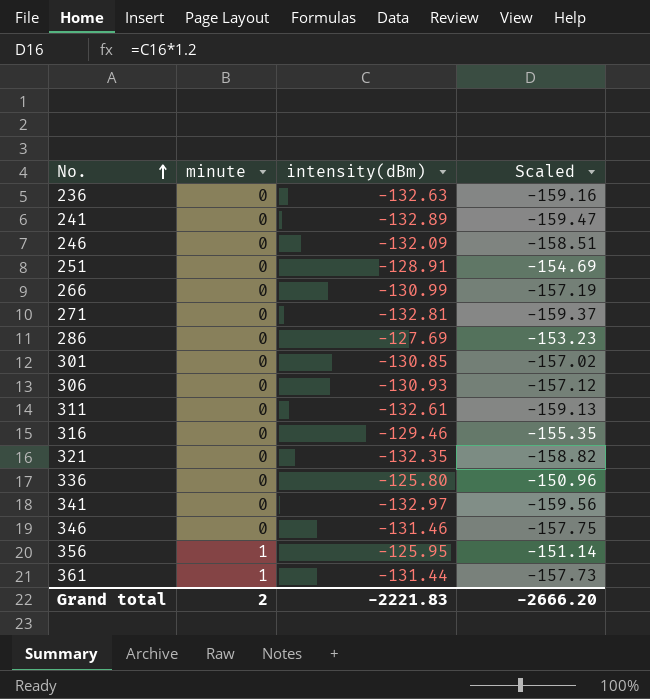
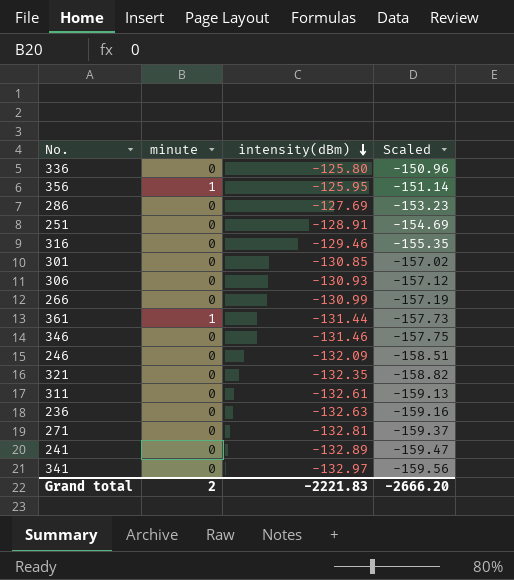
row order: No. ascending -> intensity(dBm) descending

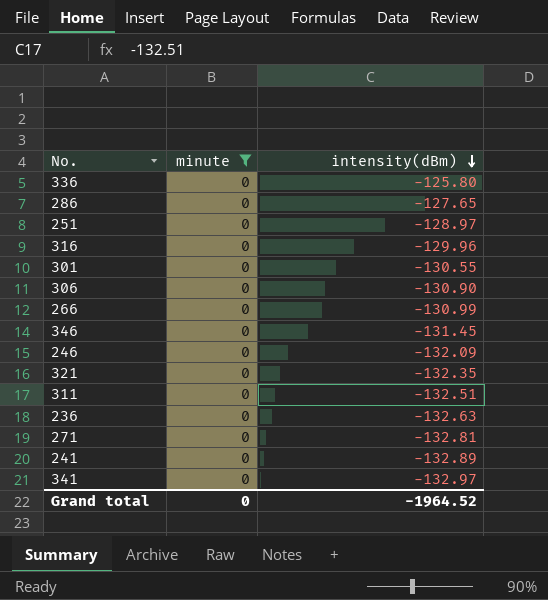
filter: none -> minute = 0
column Scaled | formula: [intensity(dBm)] * 1.2 -> none
286 | intensity(dBm): -127.69 -> -127.65
251 | intensity(dBm): -128.91 -> -128.97
316 | intensity(dBm): -129.46 -> -129.96
301 | intensity(dBm): -130.85 -> -130.55
306 | intensity(dBm): -130.93 -> -130.90
346 | intensity(dBm): -131.46 -> -131.45
311 | intensity(dBm): -132.61 -> -132.51
Grand total | minute: 2 -> 0
Grand total | intensity(dBm): -2221.83 -> -1964.52

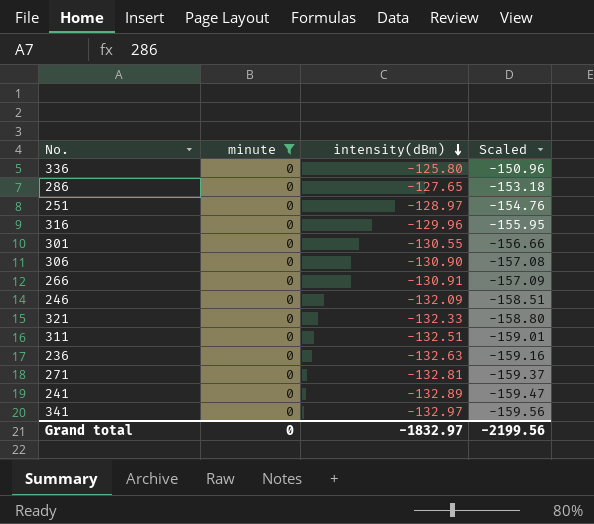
column Scaled | formula: none -> [intensity(dBm)] * 1.2
row 346: 0 | -131.45 -> none
266 | intensity(dBm): -130.99 -> -130.91
321 | intensity(dBm): -132.35 -> -132.33
Grand total | intensity(dBm): -1964.52 -> -1832.97

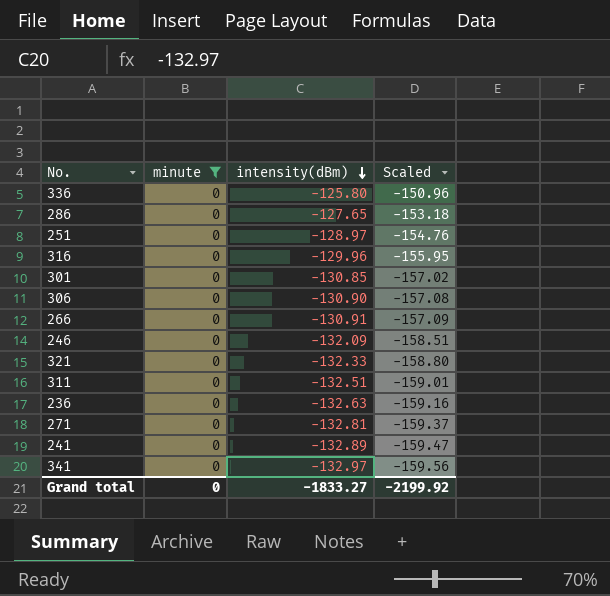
301 | intensity(dBm): -130.55 -> -130.85
301 | Scaled: -156.66 -> -157.02
Grand total | intensity(dBm): -1832.97 -> -1833.27
Grand total | Scaled: -2199.56 -> -2199.92

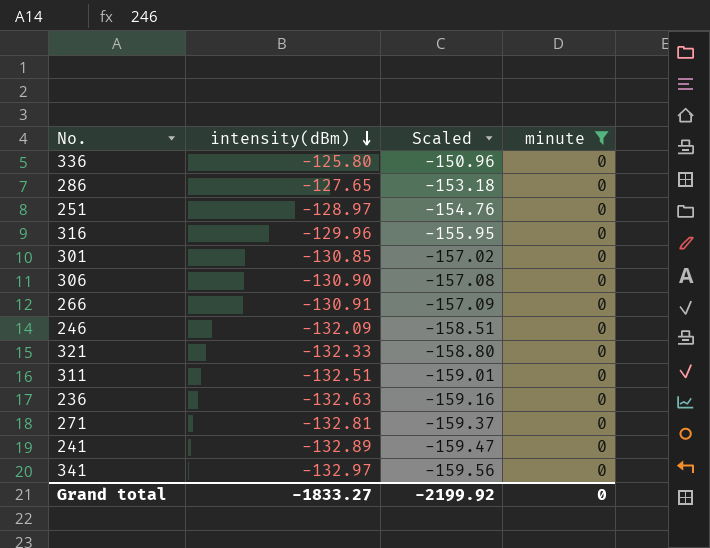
column minute | position: 2 -> 4

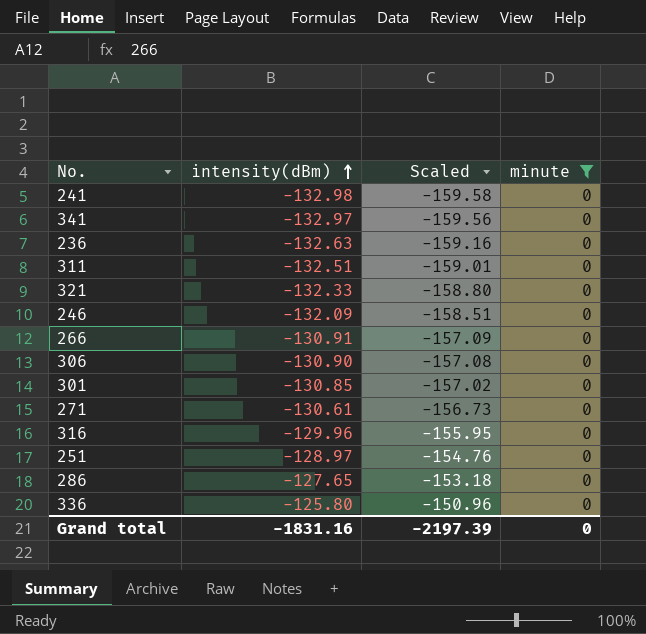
row order: intensity(dBm) descending -> intensity(dBm) ascending
241 | intensity(dBm): -132.89 -> -132.98
241 | Scaled: -159.47 -> -159.58
271 | intensity(dBm): -132.81 -> -130.61
271 | Scaled: -159.37 -> -156.73
Grand total | intensity(dBm): -1833.27 -> -1831.16
Grand total | Scaled: -2199.92 -> -2197.39

